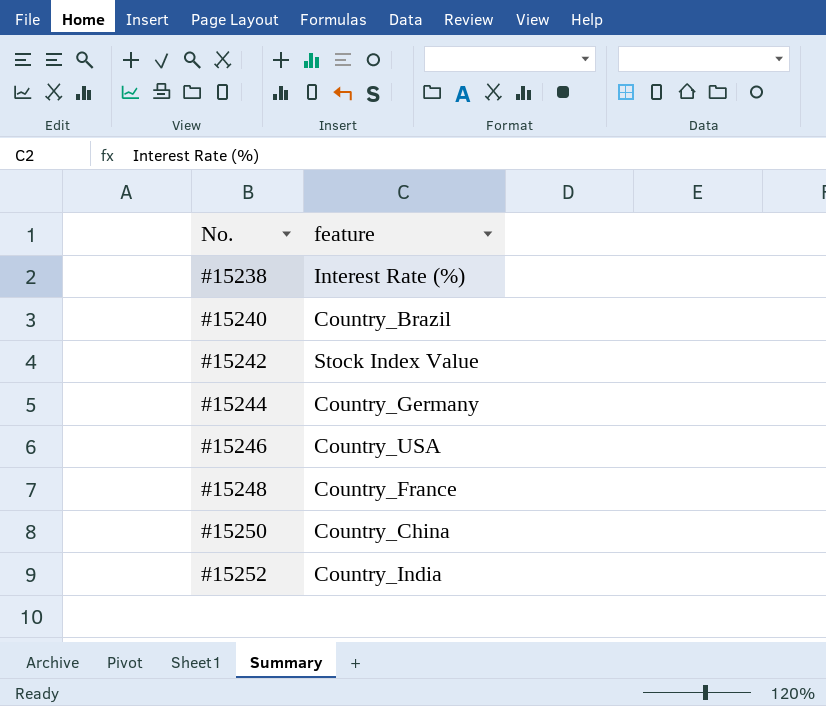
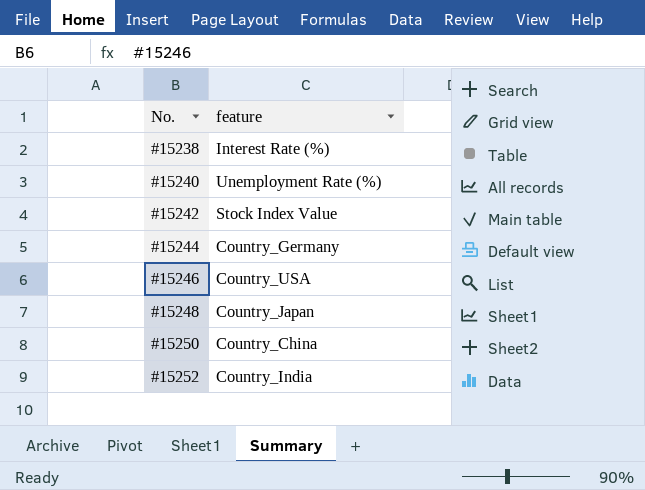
#15240 | feature: Country_Brazil -> Unemployment Rate (%)
#15248 | feature: Country_France -> Country_Japan

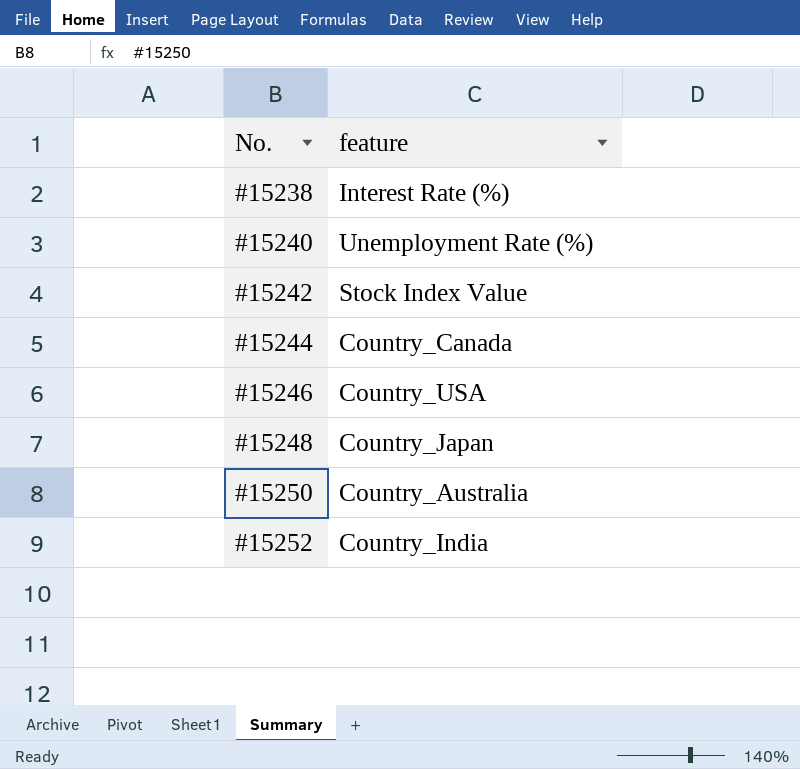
#15244 | feature: Country_Germany -> Country_Canada
#15250 | feature: Country_China -> Country_Australia

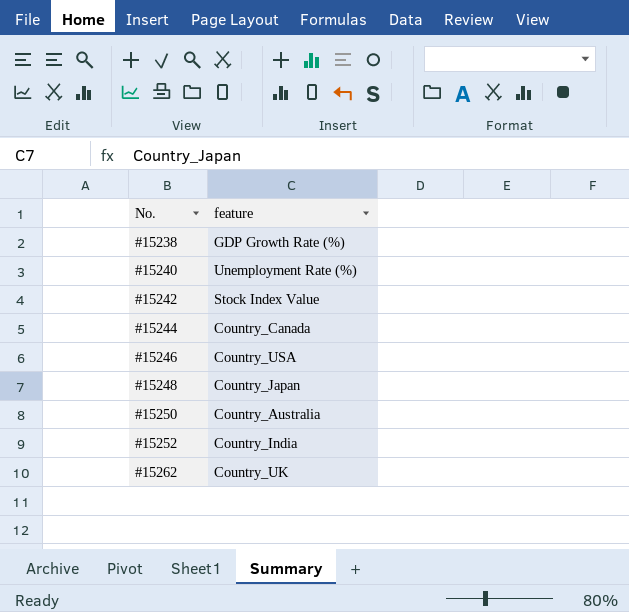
#15238 | feature: Interest Rate (%) -> GDP Growth Rate (%)
row #15262: none -> Country_UK

